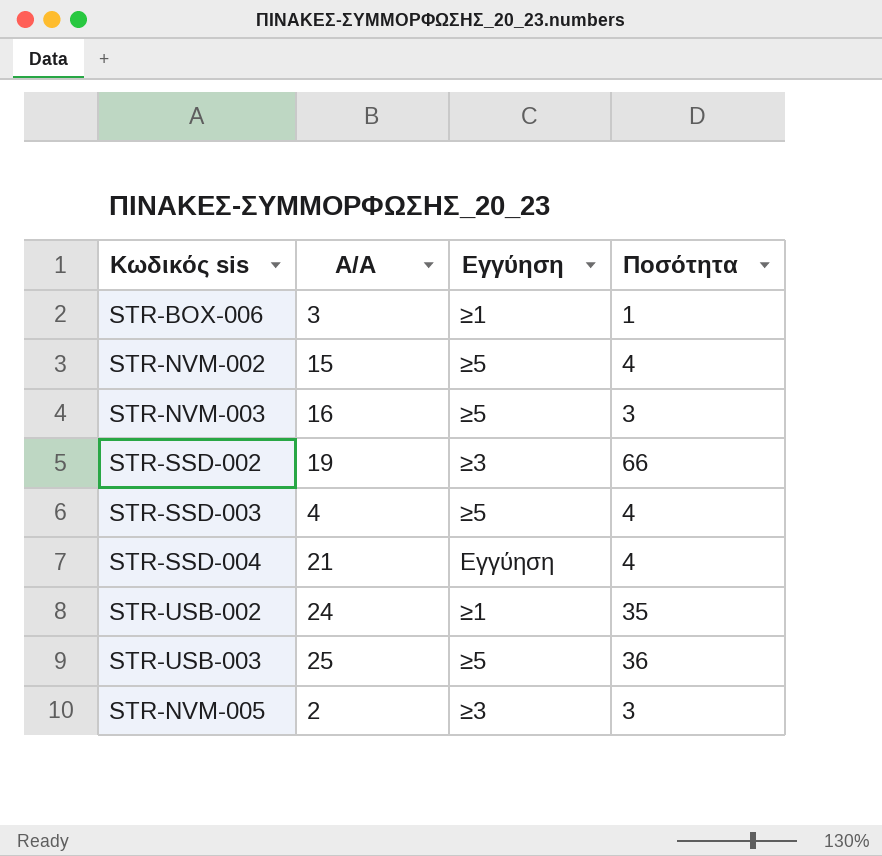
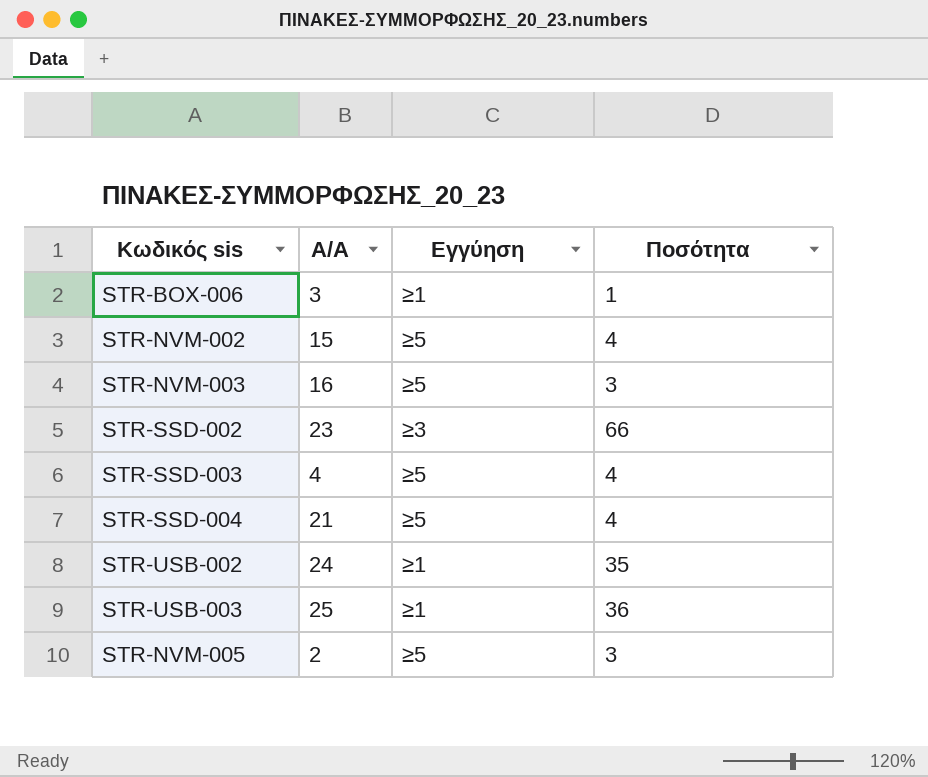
STR-SSD-002 | Α/Α: 19 -> 23
STR-SSD-004 | Εγγύηση: Εγγύηση -> ≥5
STR-USB-003 | Εγγύηση: ≥5 -> ≥1
STR-NVM-005 | Εγγύηση: ≥3 -> ≥5

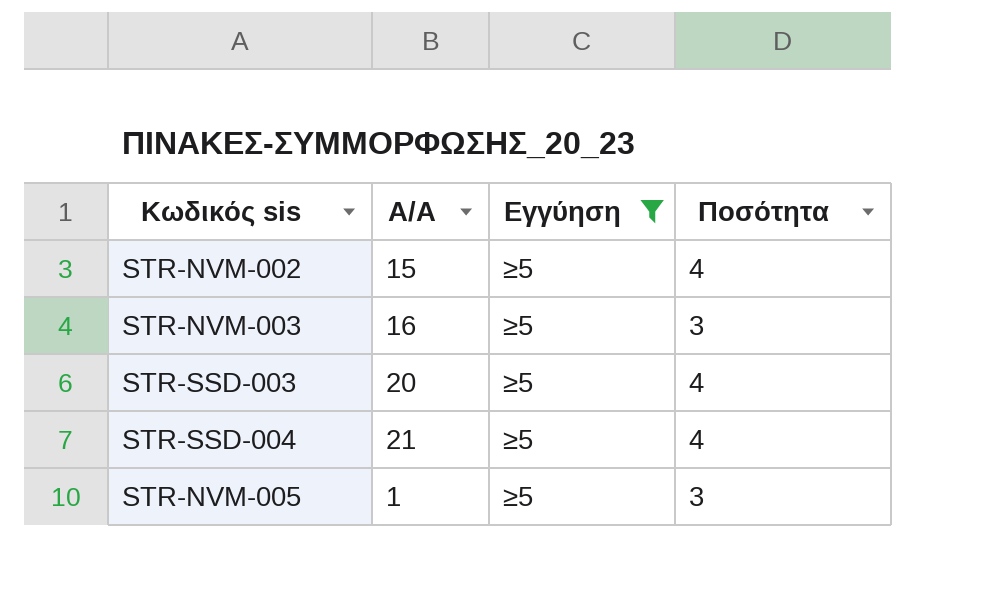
filter: none -> Εγγύηση = ≥5
STR-SSD-003 | Α/Α: 4 -> 20
STR-NVM-005 | Α/Α: 2 -> 1

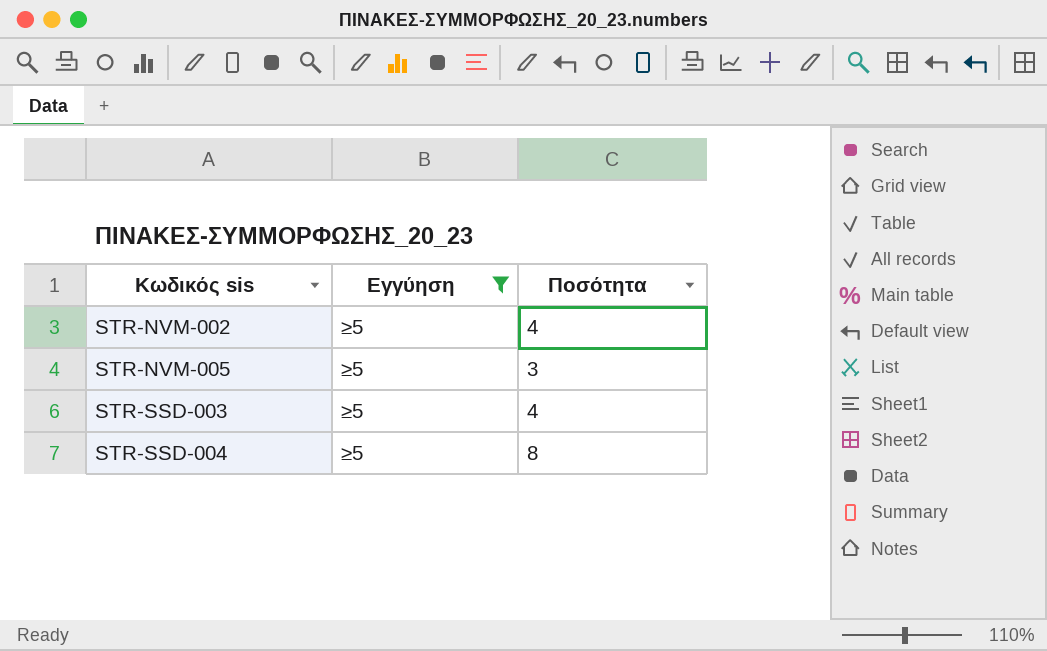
row order: none -> Κωδικός sis ascending
column Α/Α | position: 2 -> none
row STR-NVM-003: 16 | ≥5 | 3 -> none
STR-SSD-004 | Ποσότητα: 4 -> 8

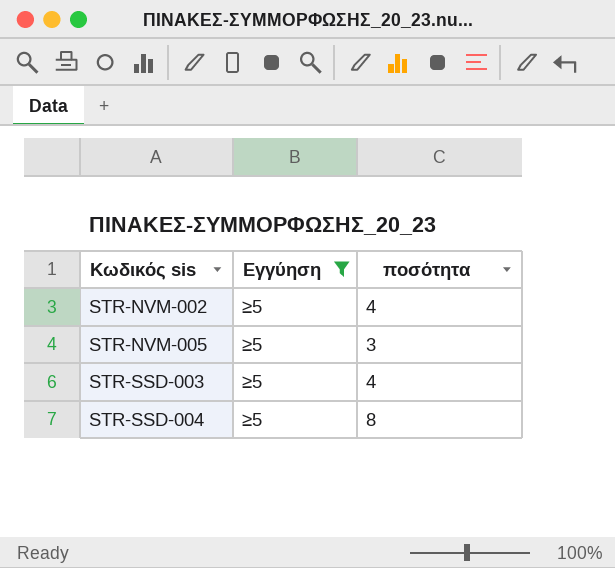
column name: Ποσότητα -> ποσότητα

